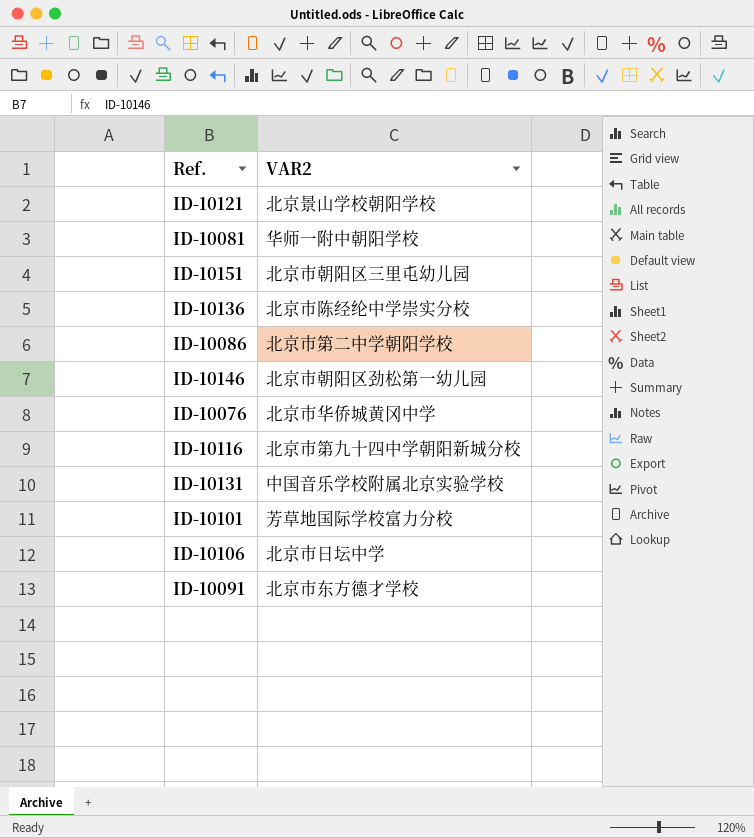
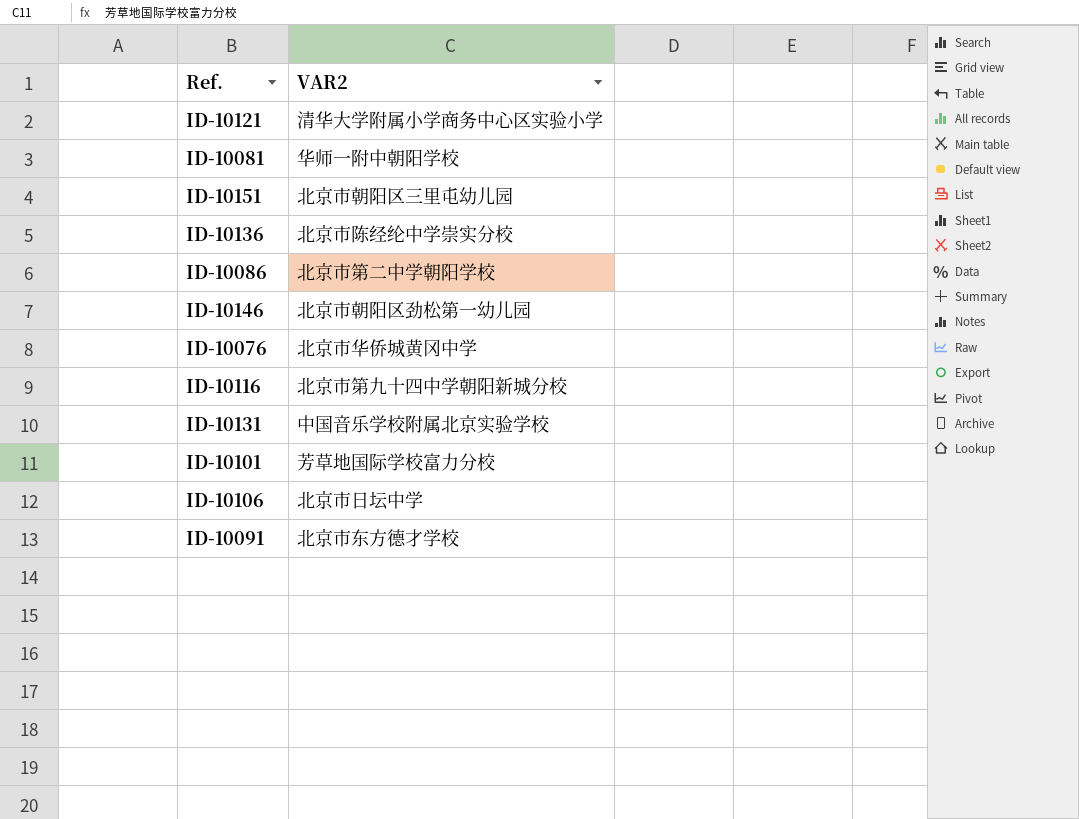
ID-10121 | VAR2: 北京景山学校朝阳学校 -> 清华大学附属小学商务中心区实验小学

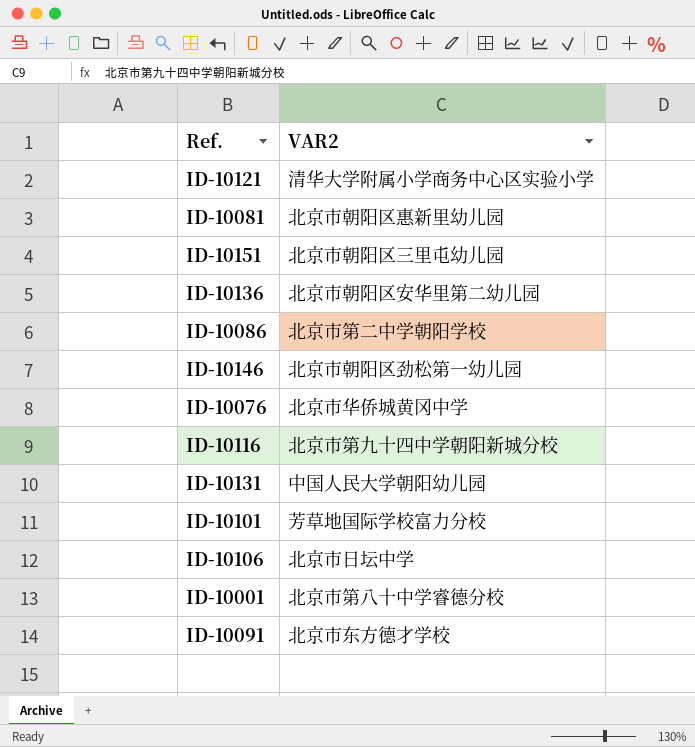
ID-10081 | VAR2: 华师一附中朝阳学校 -> 北京市朝阳区惠新里幼儿园
ID-10136 | VAR2: 北京市陈经纶中学崇实分校 -> 北京市朝阳区安华里第二幼儿园
ID-10131 | VAR2: 中国音乐学校附属北京实验学校 -> 中国人民大学朝阳幼儿园
row ID-10001: none -> 北京市第八十中学睿德分校

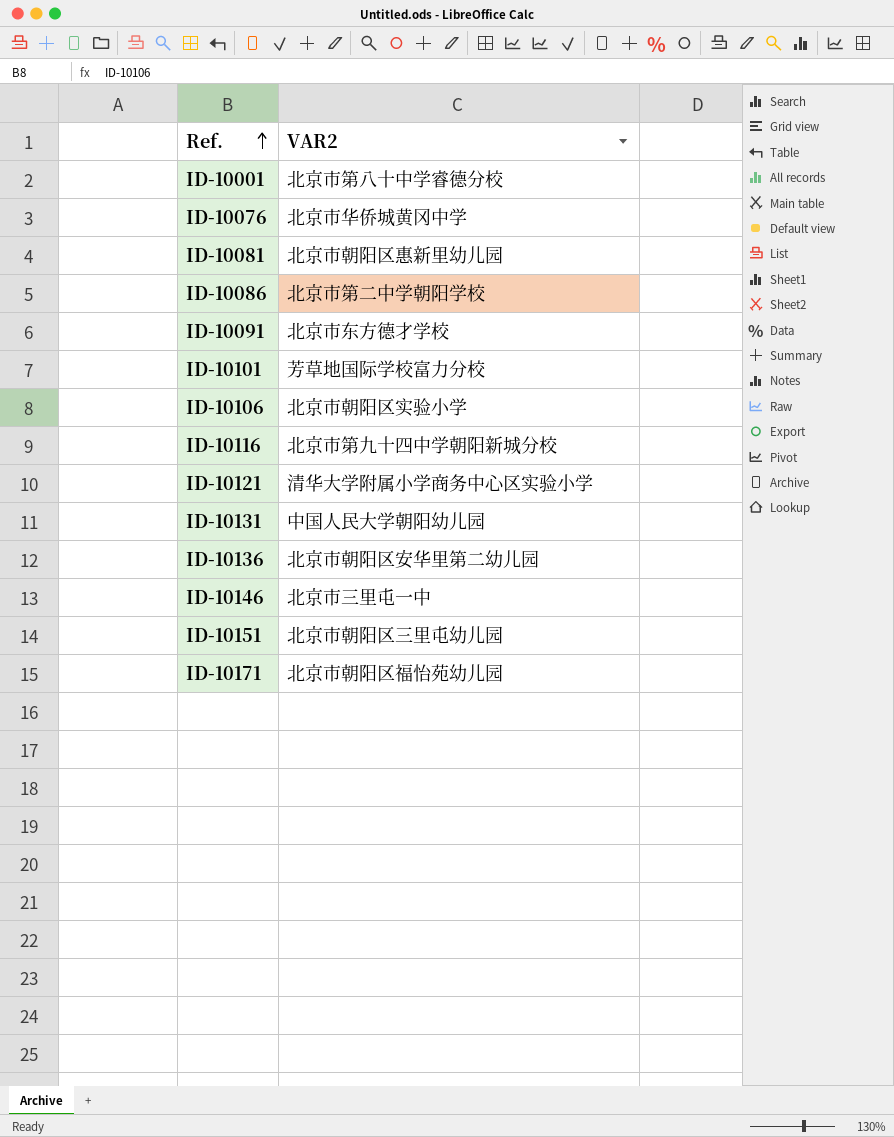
row order: none -> Ref. ascending
ID-10106 | VAR2: 北京市日坛中学 -> 北京市朝阳区实验小学
ID-10146 | VAR2: 北京市朝阳区劲松第一幼儿园 -> 北京市三里屯一中
row ID-10171: none -> 北京市朝阳区福怡苑幼儿园

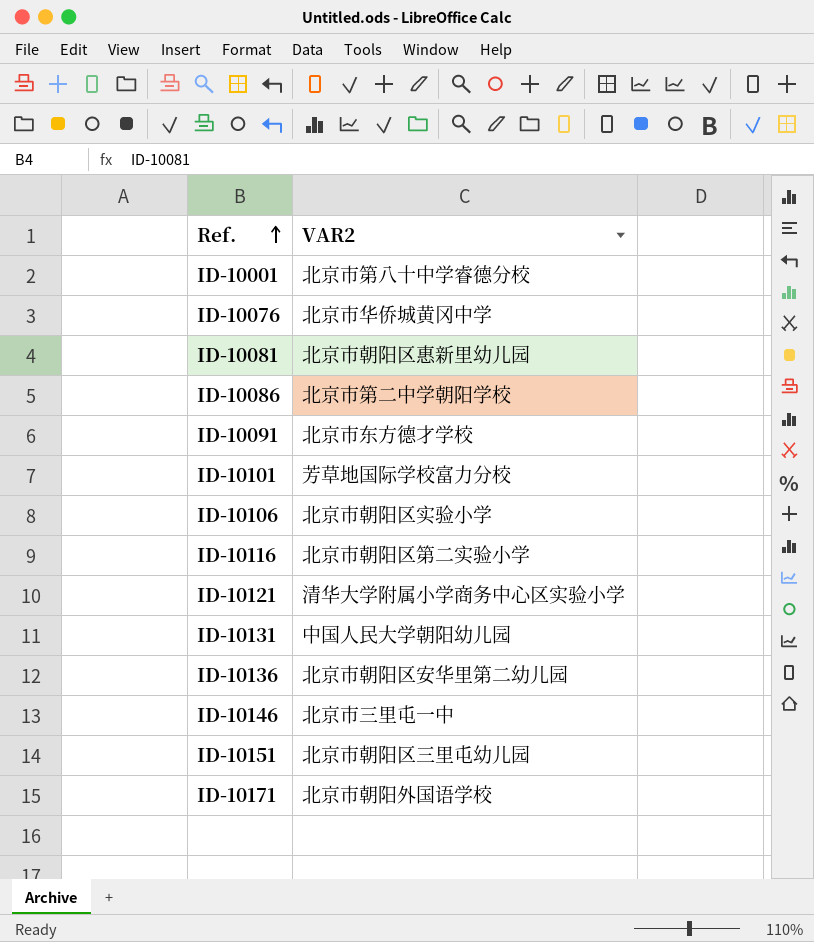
ID-10116 | VAR2: 北京市第九十四中学朝阳新城分校 -> 北京市朝阳区第二实验小学
ID-10171 | VAR2: 北京市朝阳区福怡苑幼儿园 -> 北京市朝阳外国语学校

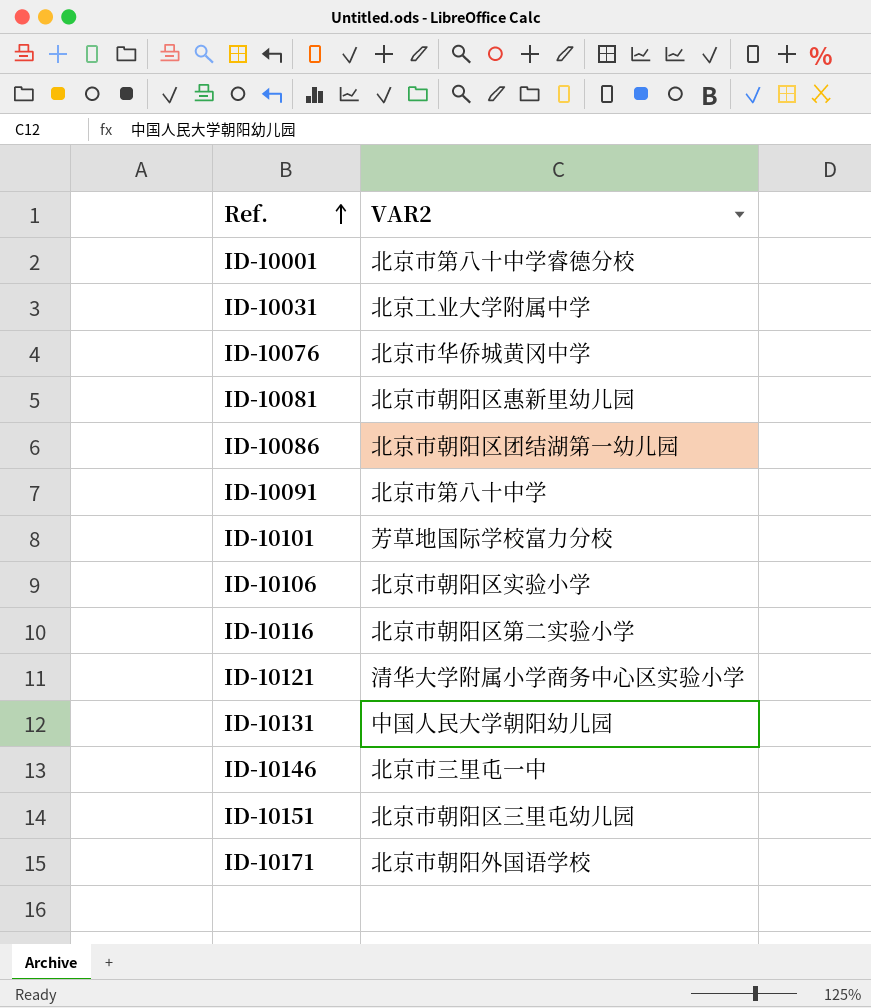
row ID-10136: 北京市朝阳区安华里第二幼儿园 -> none
row ID-10031: none -> 北京工业大学附属中学
ID-10086 | VAR2: 北京市第二中学朝阳学校 -> 北京市朝阳区团结湖第一幼儿园
ID-10091 | VAR2: 北京市东方德才学校 -> 北京市第八十中学

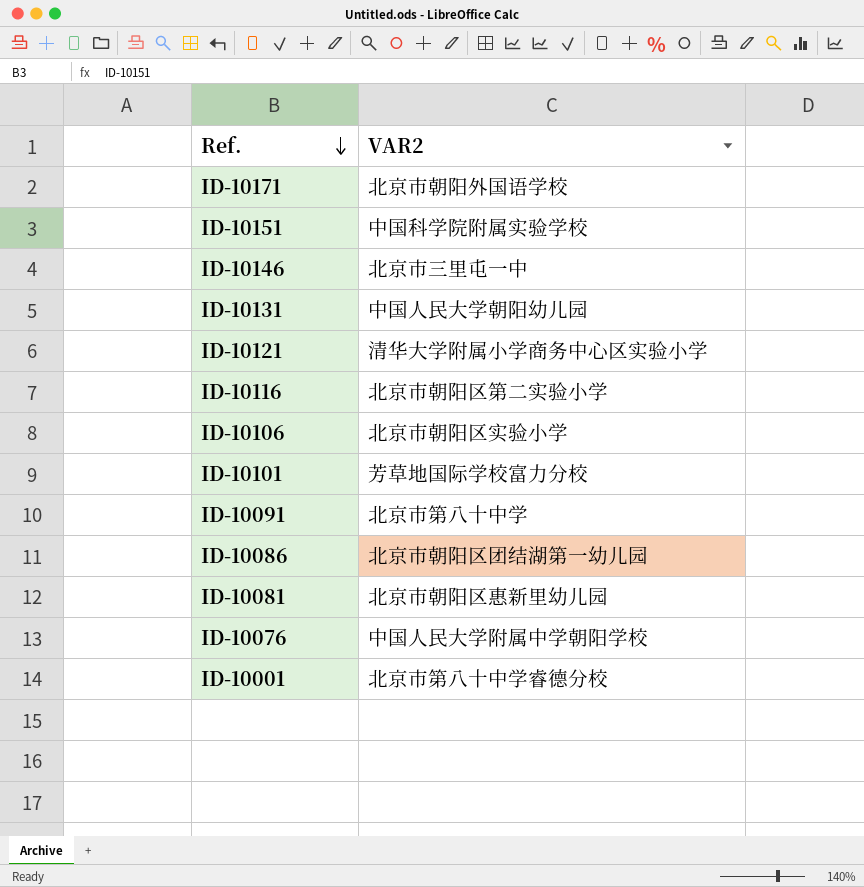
row order: Ref. ascending -> Ref. descending
row ID-10031: 北京工业大学附属中学 -> none
ID-10151 | VAR2: 北京市朝阳区三里屯幼儿园 -> 中国科学院附属实验学校
ID-10076 | VAR2: 北京市华侨城黄冈中学 -> 中国人民大学附属中学朝阳学校

